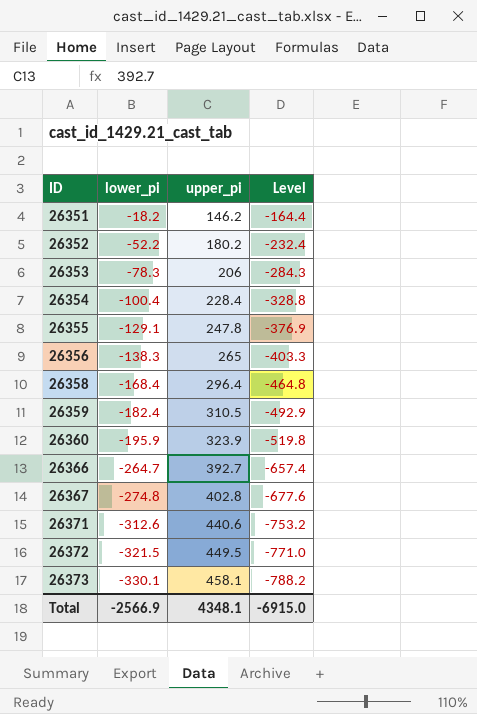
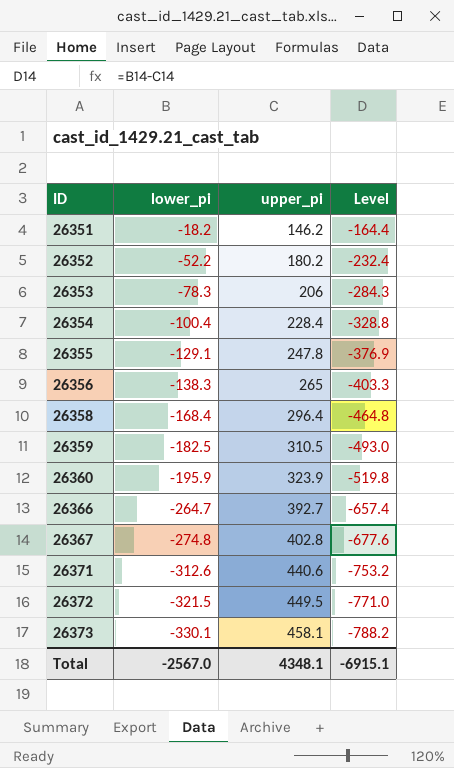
26359 | lower_pi: -182.4 -> -182.5
26359 | Level: -492.9 -> -493.0
Total | lower_pi: -2566.9 -> -2567.0
Total | Level: -6915.0 -> -6915.1

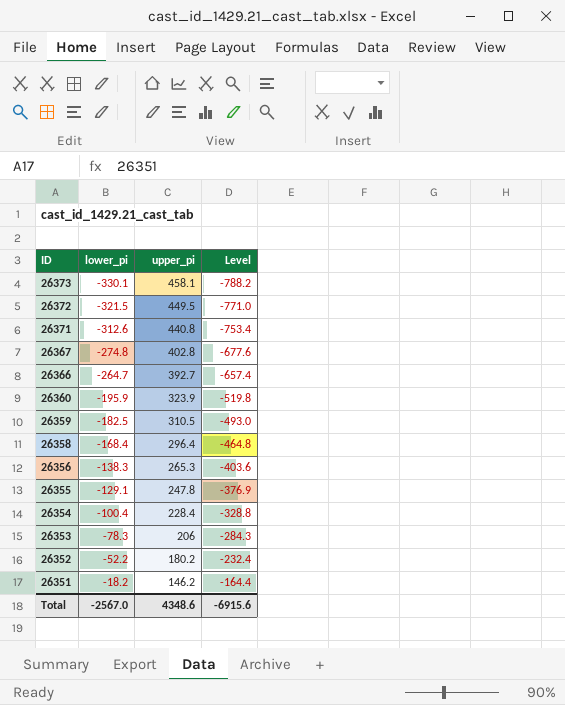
row order: ID ascending -> ID descending
26371 | upper_pi: 440.6 -> 440.8
26371 | Level: -753.2 -> -753.4
26356 | upper_pi: 265 -> 265.3
26356 | Level: -403.3 -> -403.6
Total | upper_pi: 4348.1 -> 4348.6
Total | Level: -6915.1 -> -6915.6

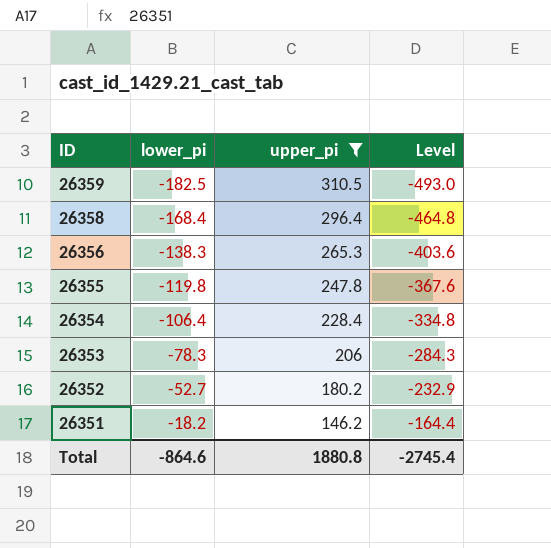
filter: none -> upper_pi <= 310.5
26355 | lower_pi: -129.1 -> -119.8
26355 | Level: -376.9 -> -367.6
26354 | lower_pi: -100.4 -> -106.4
26354 | Level: -328.8 -> -334.8
26352 | lower_pi: -52.2 -> -52.7
26352 | Level: -232.4 -> -232.9
Total | lower_pi: -2567.0 -> -864.6
Total | upper_pi: 4348.6 -> 1880.8
Total | Level: -6915.6 -> -2745.4

